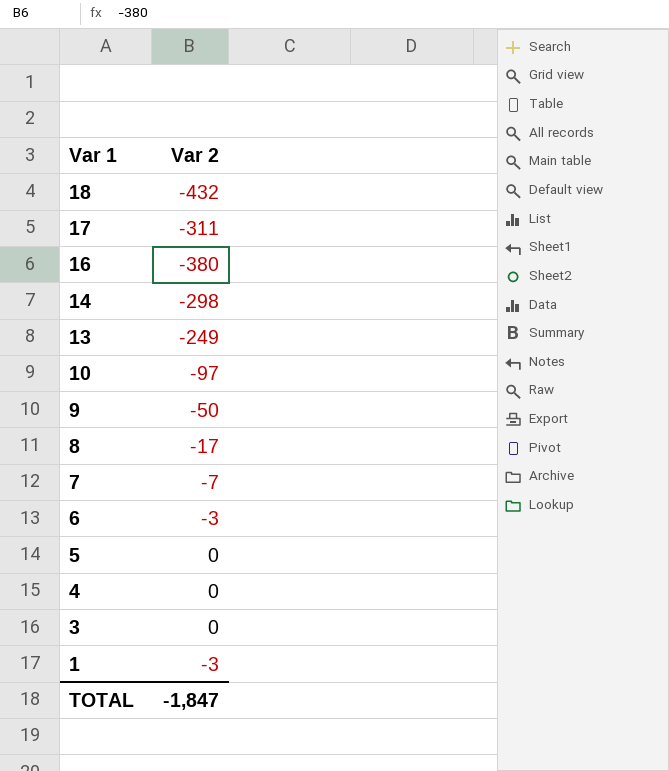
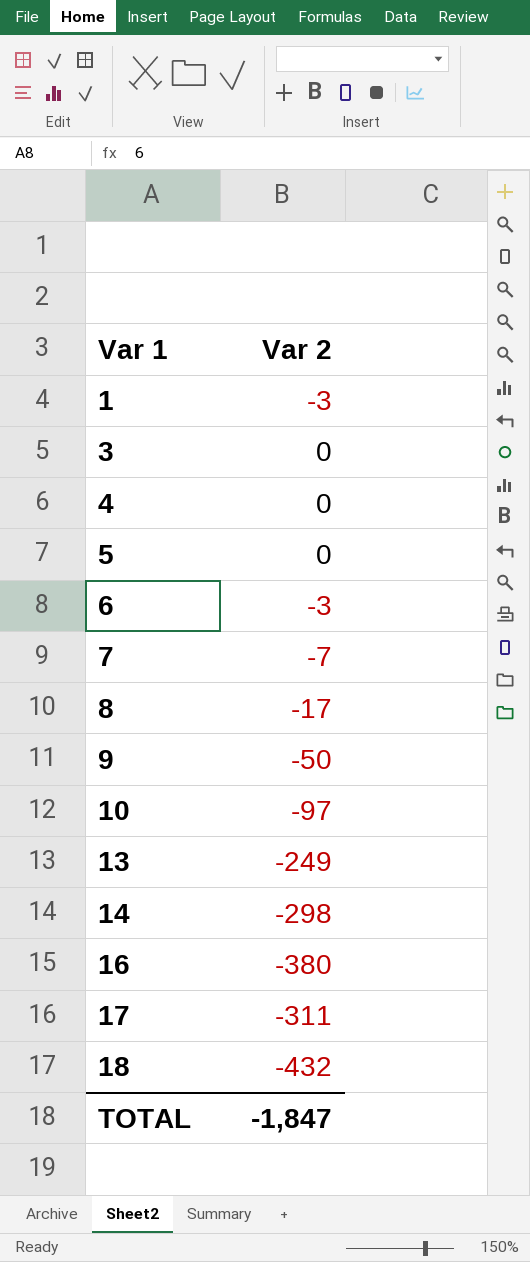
row order: Var 1 descending -> Var 1 ascending

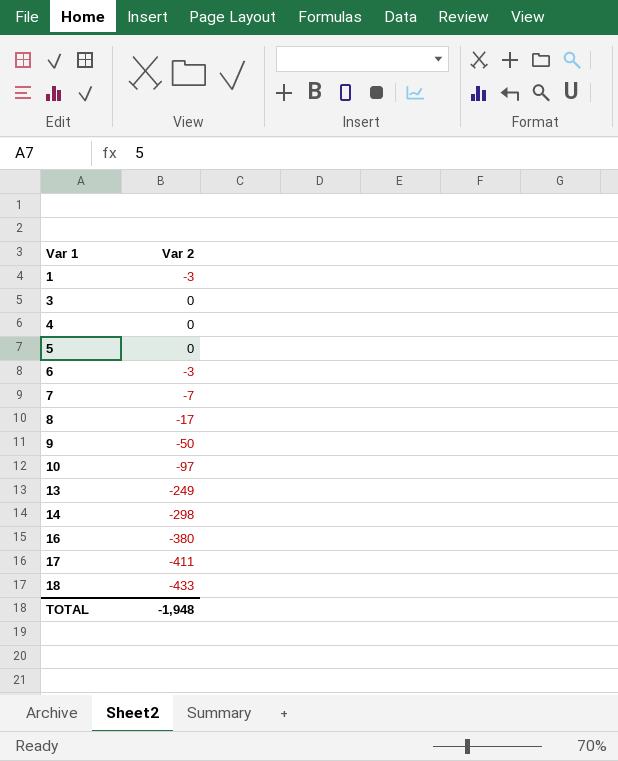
17 | Var 2: -311 -> -411
18 | Var 2: -432 -> -433
TOTAL | Var 2: -1,847 -> -1,948

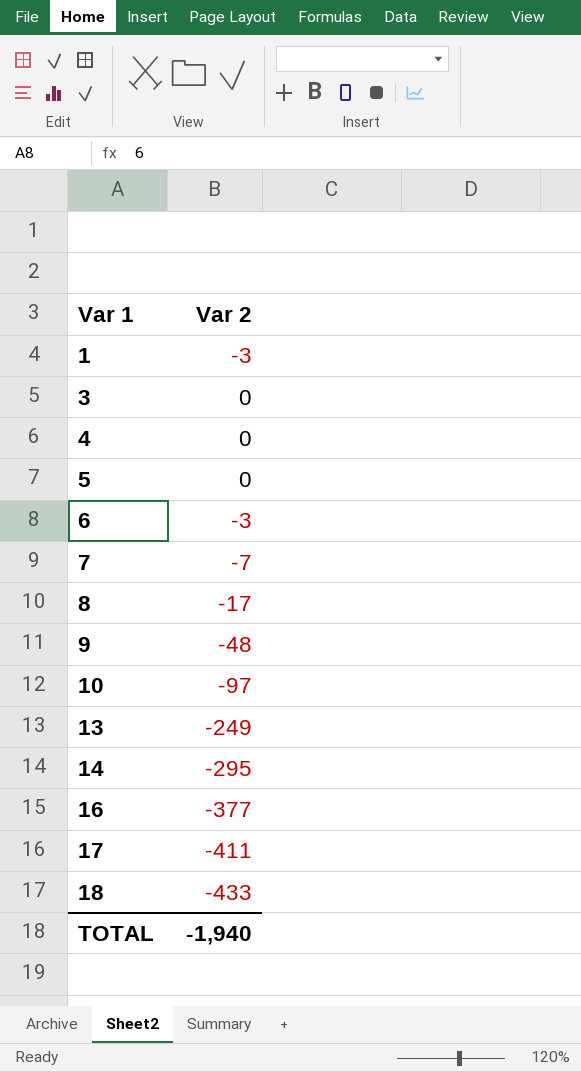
9 | Var 2: -50 -> -48
14 | Var 2: -298 -> -295
16 | Var 2: -380 -> -377
TOTAL | Var 2: -1,948 -> -1,940

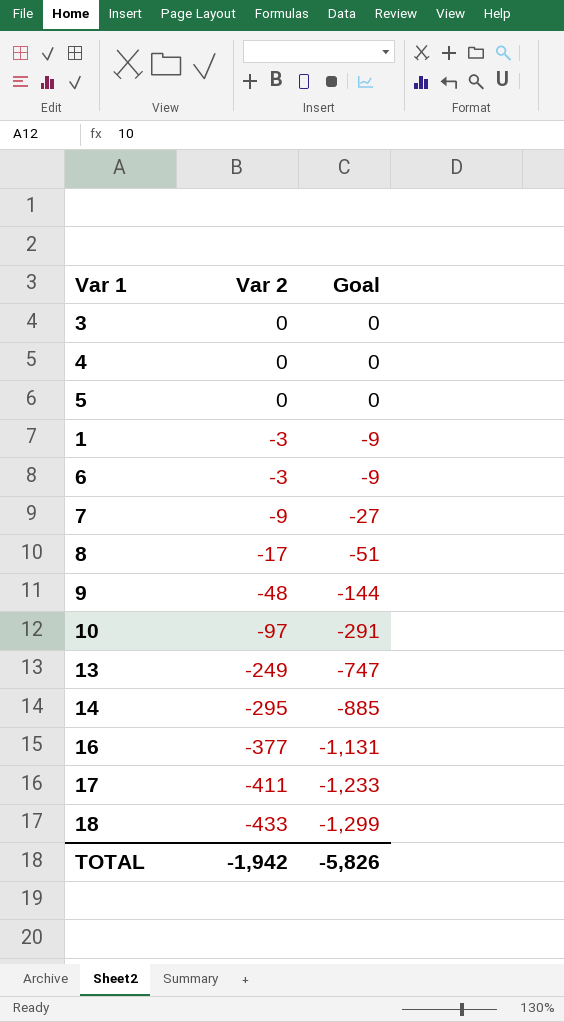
row order: Var 1 ascending -> Var 2 descending
column Goal | formula: none -> [Var 2] * 3
7 | Var 2: -7 -> -9
TOTAL | Var 2: -1,940 -> -1,942

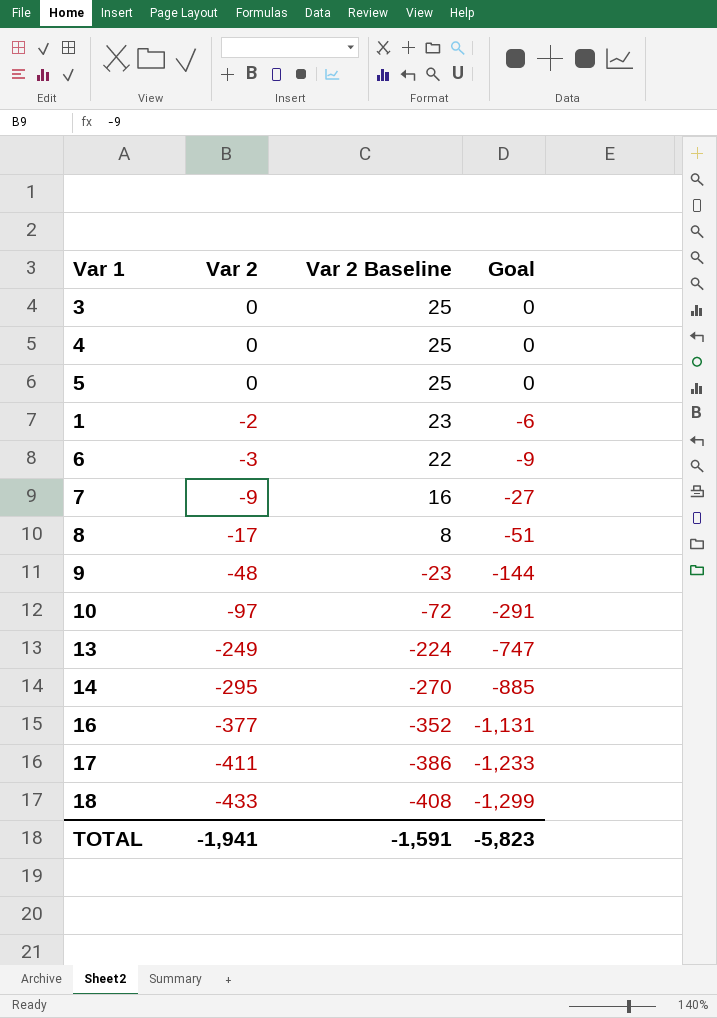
column Var 2 Baseline | formula: none -> [Var 2] + 25
1 | Var 2: -3 -> -2
1 | Goal: -9 -> -6
TOTAL | Var 2: -1,942 -> -1,941
TOTAL | Goal: -5,826 -> -5,823

